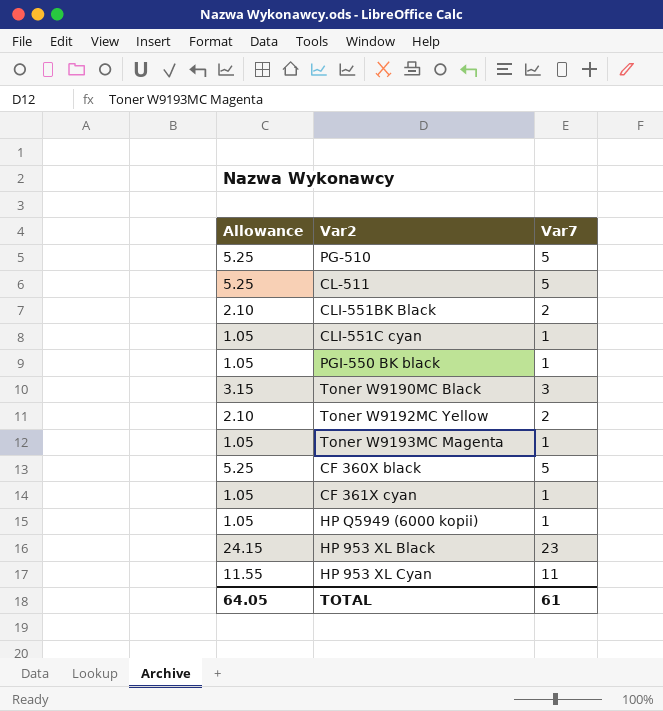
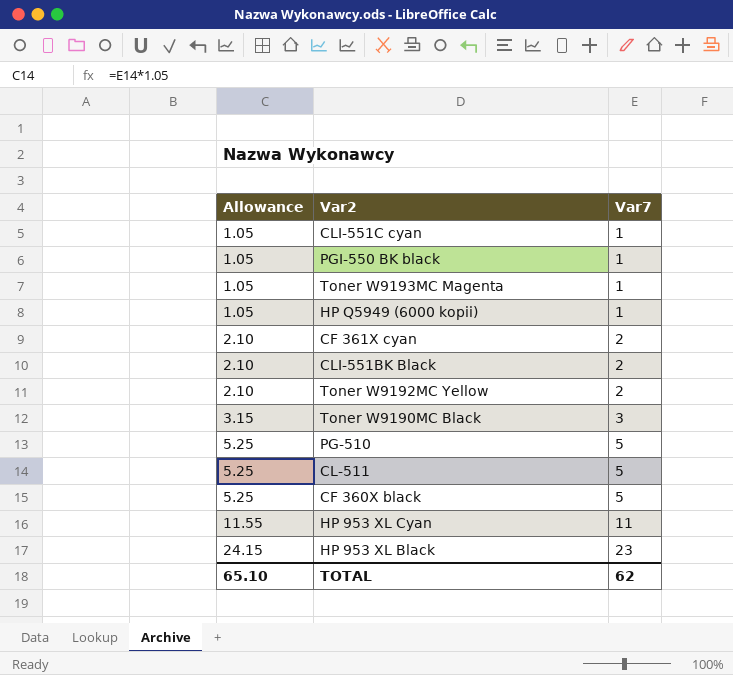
row order: none -> Allowance ascending
CF 361X cyan | Allowance: 1.05 -> 2.10
CF 361X cyan | Var7: 1 -> 2
TOTAL | Allowance: 64.05 -> 65.10
TOTAL | Var7: 61 -> 62

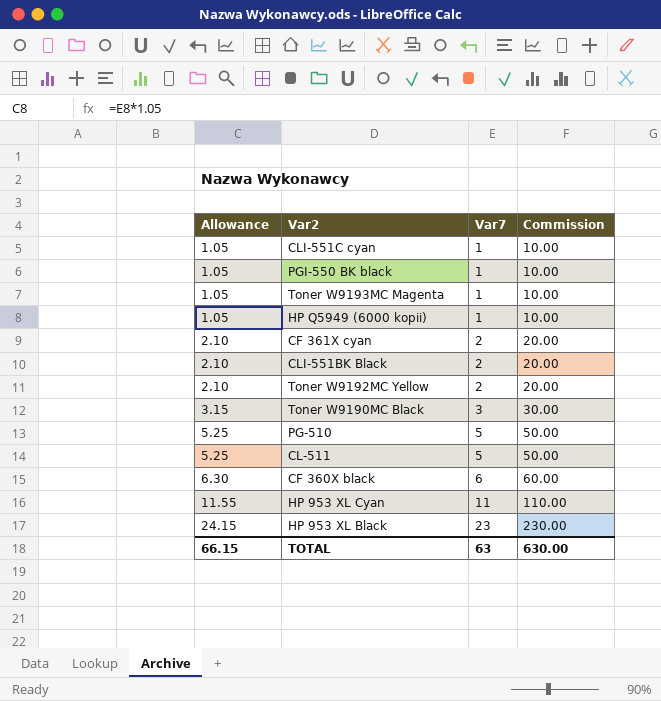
column Commission | formula: none -> [Var7] * 10
CF 360X black | Allowance: 5.25 -> 6.30
CF 360X black | Var7: 5 -> 6
TOTAL | Allowance: 65.10 -> 66.15
TOTAL | Var7: 62 -> 63

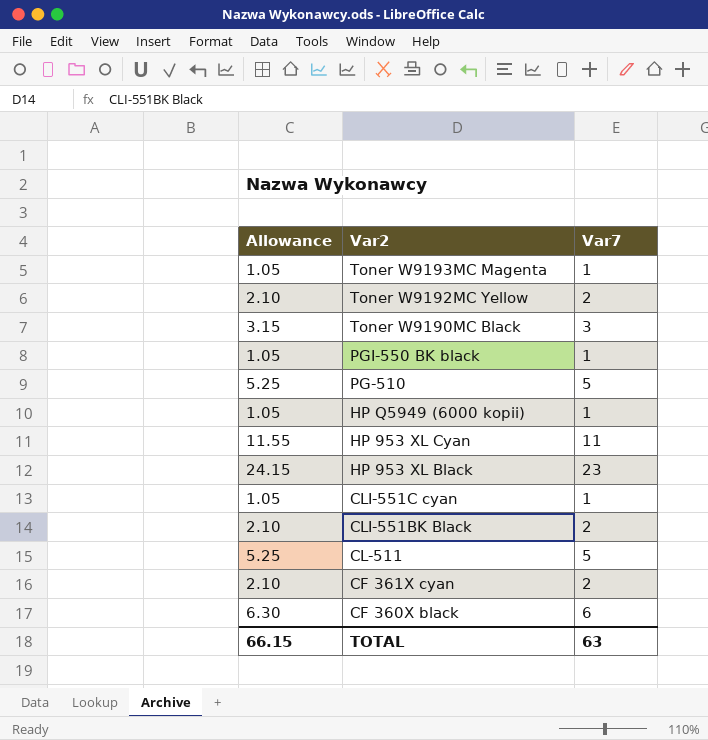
row order: Allowance ascending -> Var2 descending
column Commission | formula: [Var7] * 10 -> none

